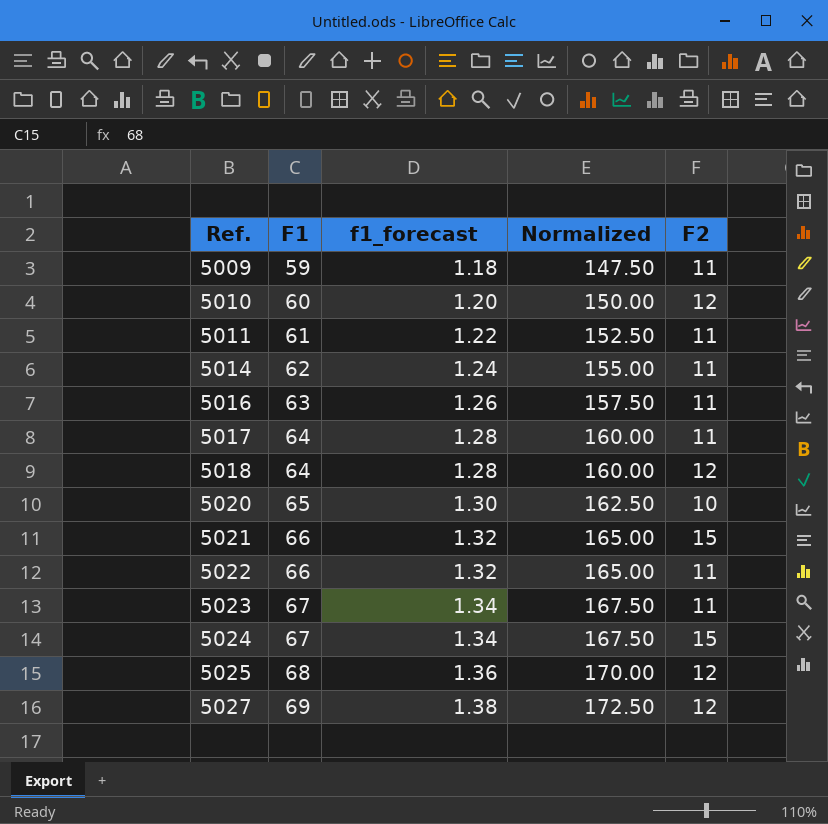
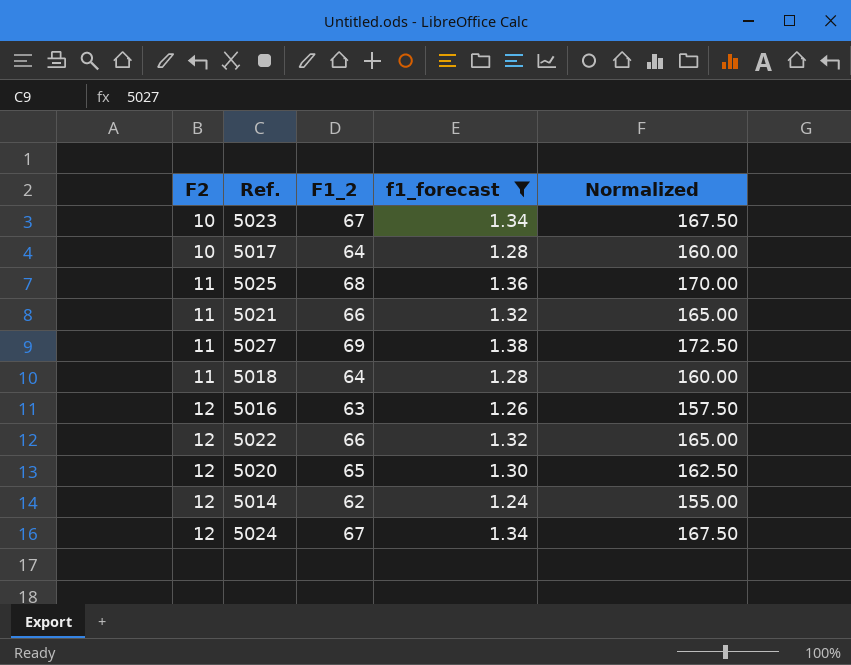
filter: none -> f1_forecast >= 1.24
row order: Ref. ascending -> F2 ascending
column F2 | position: 5 -> 1
column name: F1 -> F1_2
5023 | F2: 11 -> 10
5017 | F2: 11 -> 10
5025 | F2: 12 -> 11
5021 | F2: 15 -> 11
5027 | F2: 12 -> 11
5018 | F2: 12 -> 11
5016 | F2: 11 -> 12
5022 | F2: 11 -> 12
5020 | F2: 10 -> 12
5014 | F2: 11 -> 12
5024 | F2: 15 -> 12

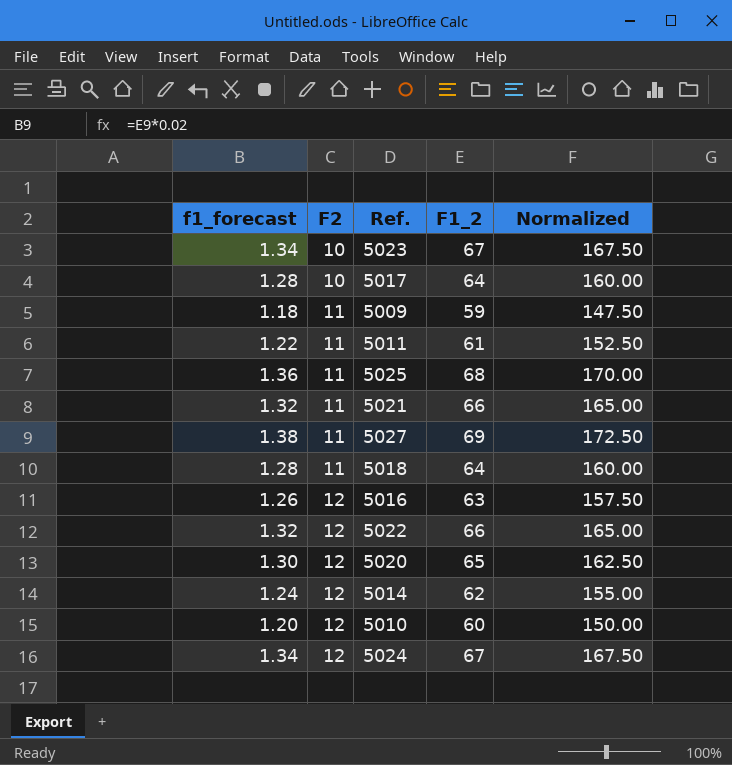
filter: f1_forecast >= 1.24 -> none
column f1_forecast | position: 4 -> 1

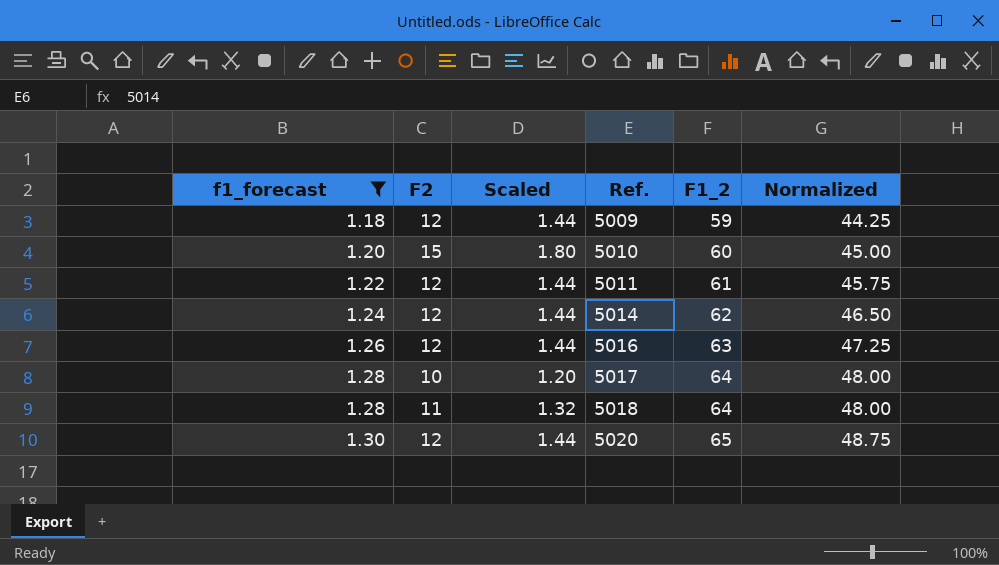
filter: none -> f1_forecast <= 1.30
row order: F2 ascending -> f1_forecast ascending
column Scaled | formula: none -> [F2] * 0.12
column Normalized | formula: [F1_2] * 2.5 -> [F1_2] * 0.75
5009 | F2: 11 -> 12
5010 | F2: 12 -> 15
5011 | F2: 11 -> 12

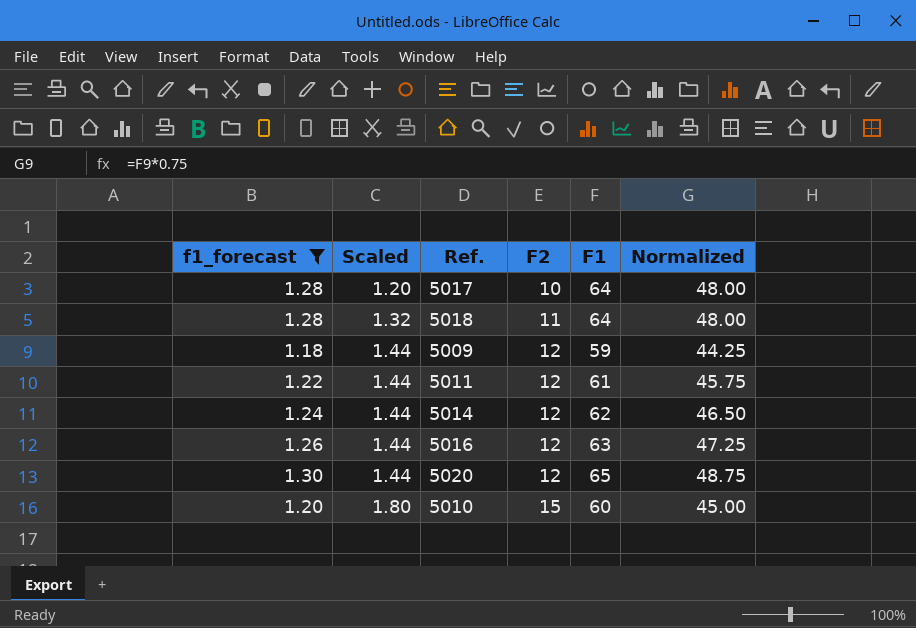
row order: f1_forecast ascending -> Scaled ascending
column F2 | position: 2 -> 4
column name: F1_2 -> F1

